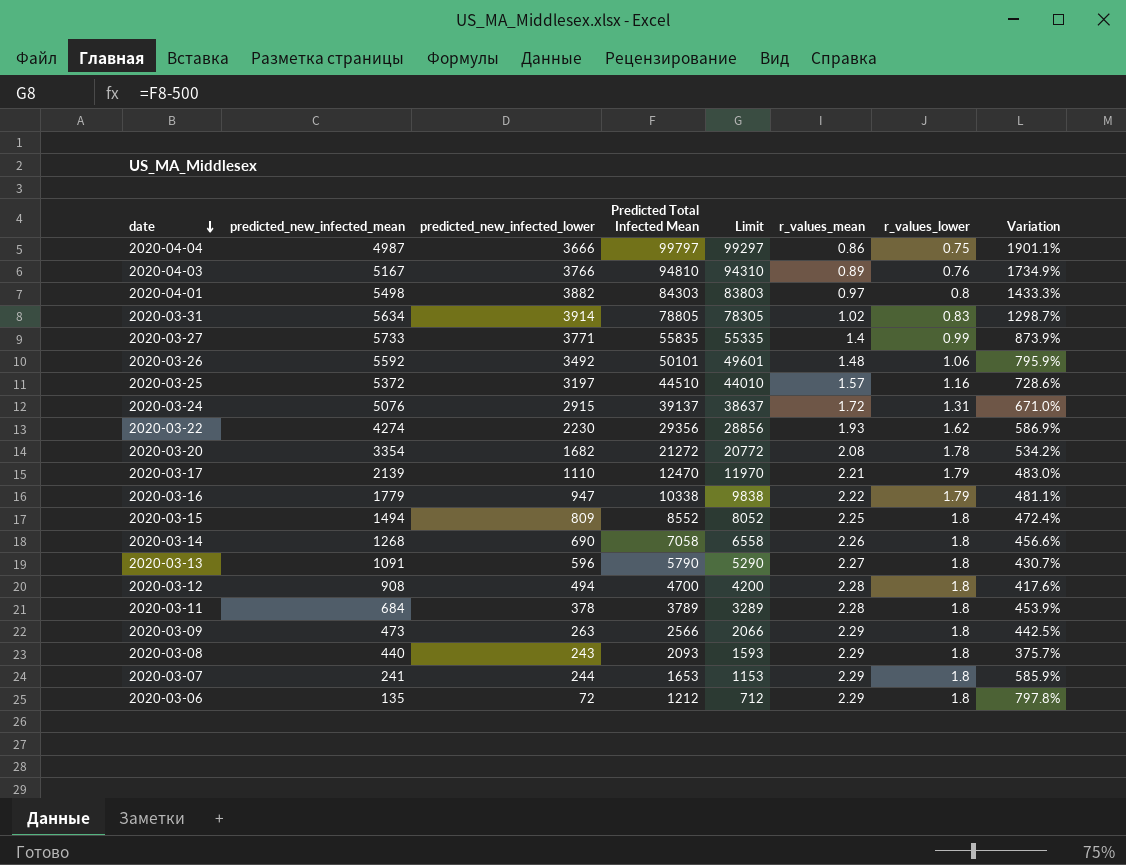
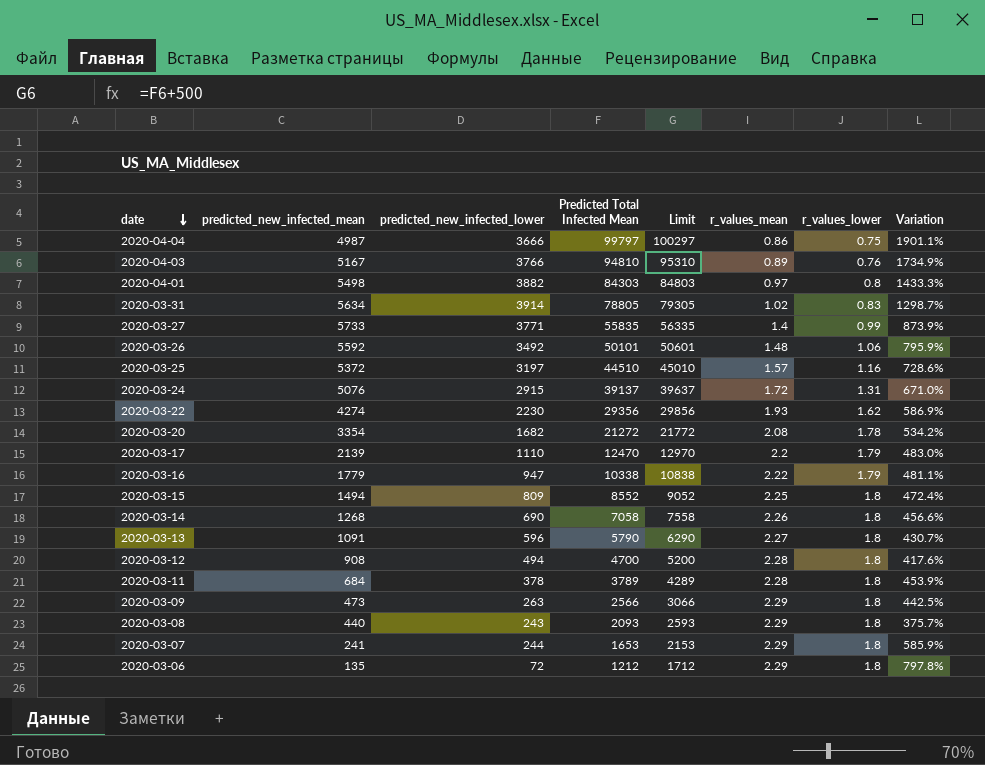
column Limit | formula: [Predicted Total Infected Mean] - 500 -> [Predicted Total Infected Mean] + 500
2020-03-17 | r_values_mean: 2.21 -> 2.2

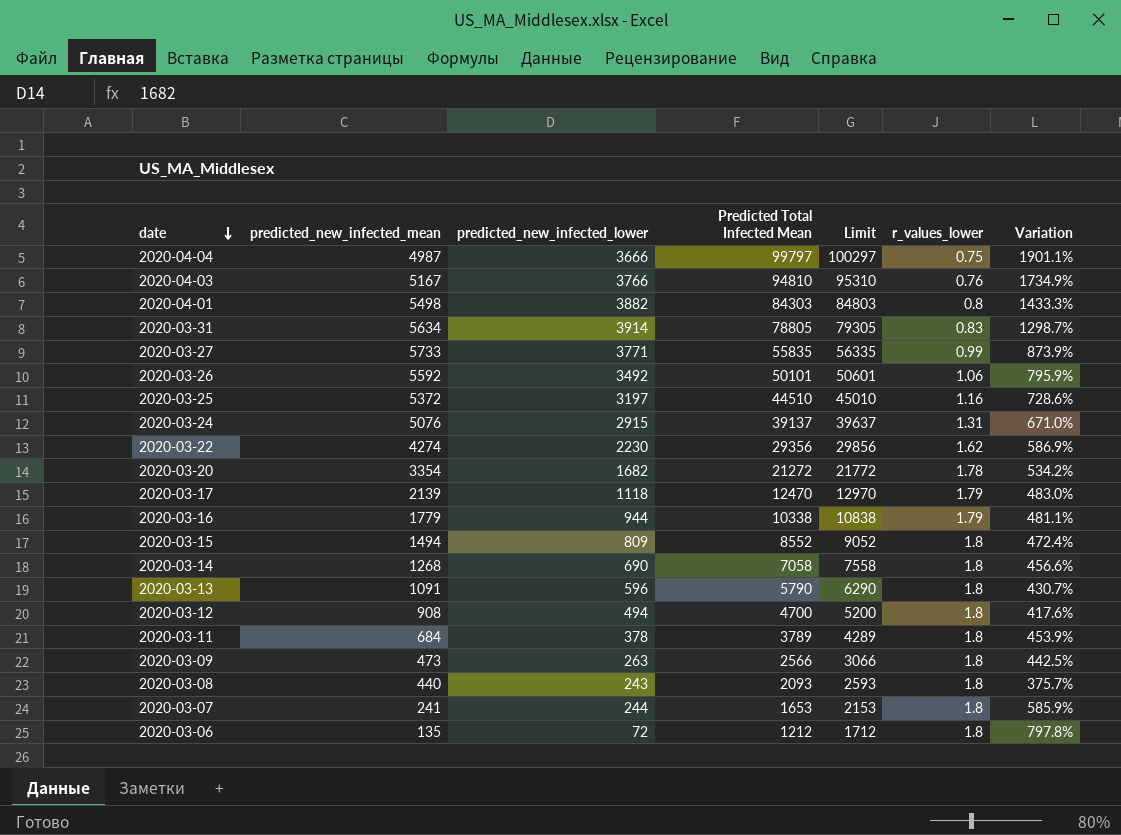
column r_values_mean | position: 6 -> none
2020-03-17 | predicted_new_infected_lower: 1110 -> 1118
2020-03-16 | predicted_new_infected_lower: 947 -> 944

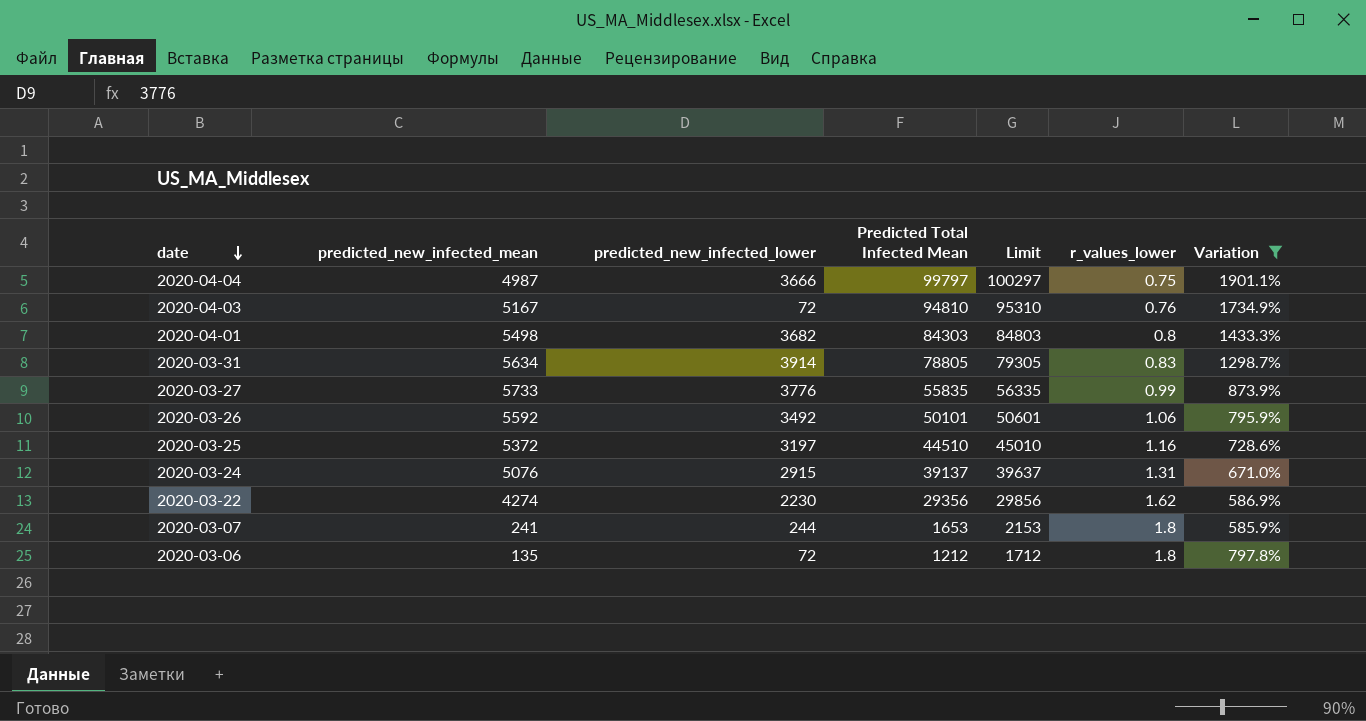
filter: none -> Variation >= 585.9%
2020-04-03 | predicted_new_infected_lower: 3766 -> 72
2020-04-01 | predicted_new_infected_lower: 3882 -> 3682
2020-03-27 | predicted_new_infected_lower: 3771 -> 3776

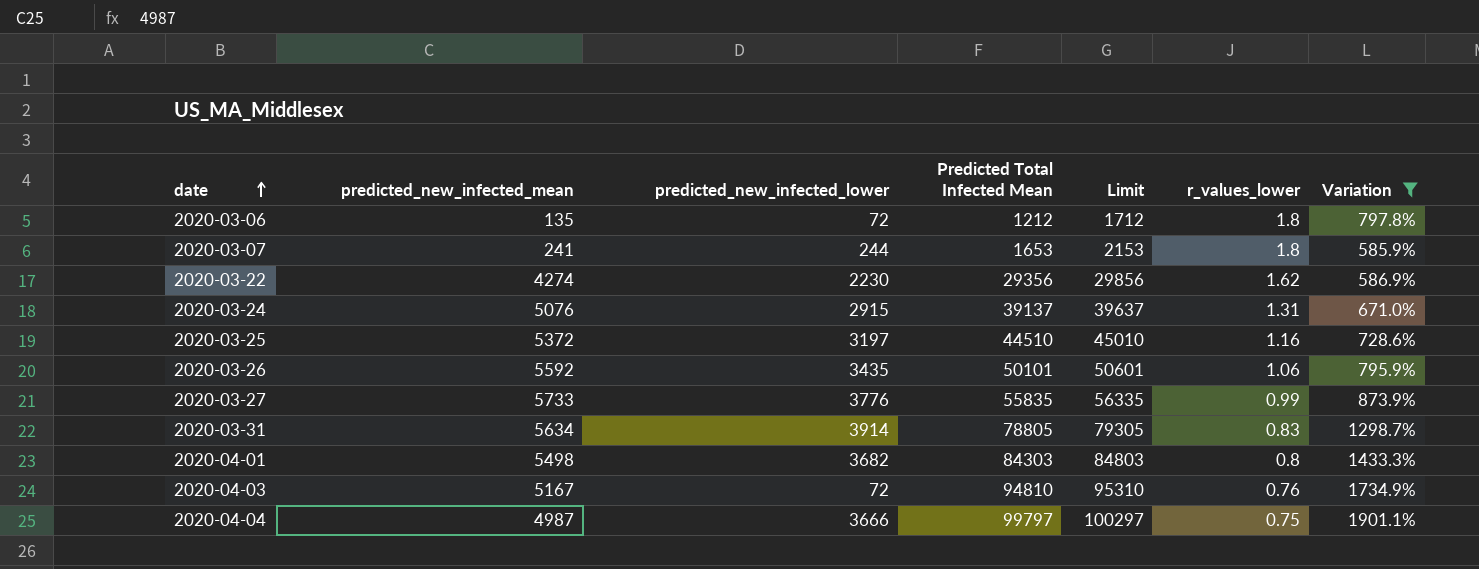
row order: date descending -> date ascending
2020-03-26 | predicted_new_infected_lower: 3492 -> 3435

